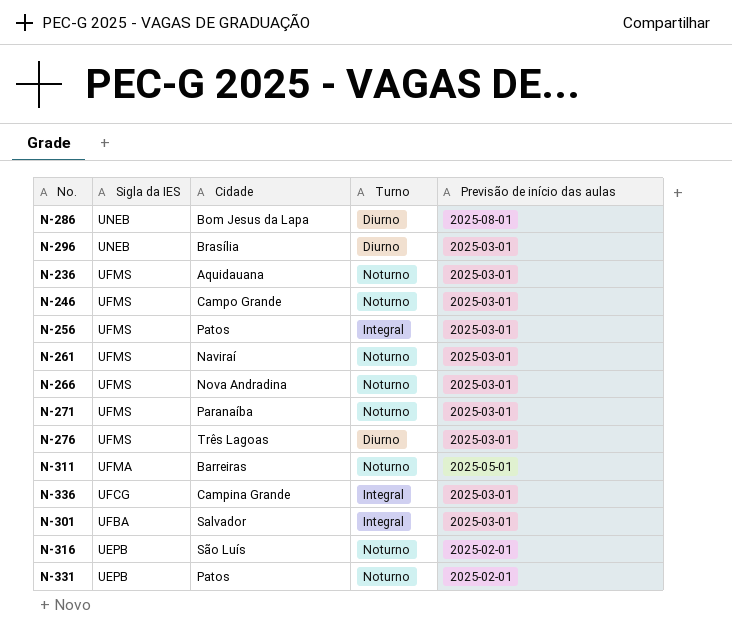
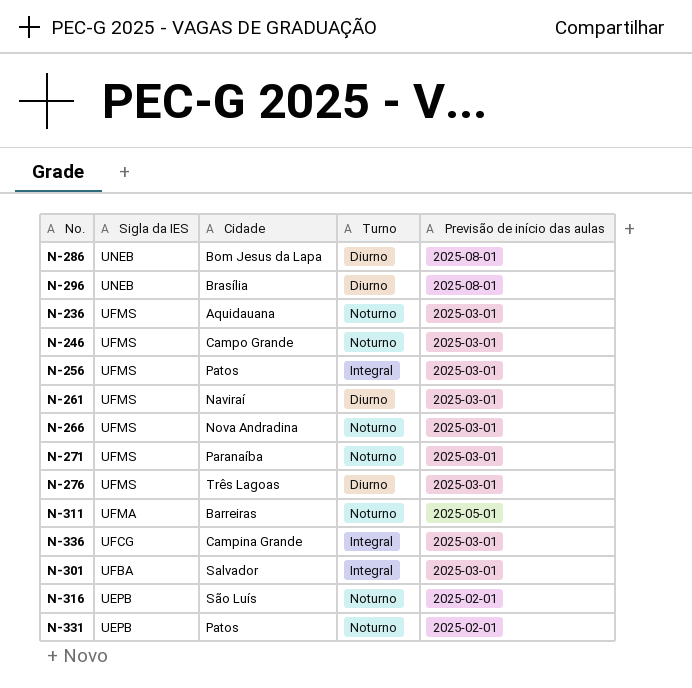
N-296 | Previsão de início das aulas: 2025-03-01 -> 2025-08-01
N-261 | Turno: Noturno -> Diurno

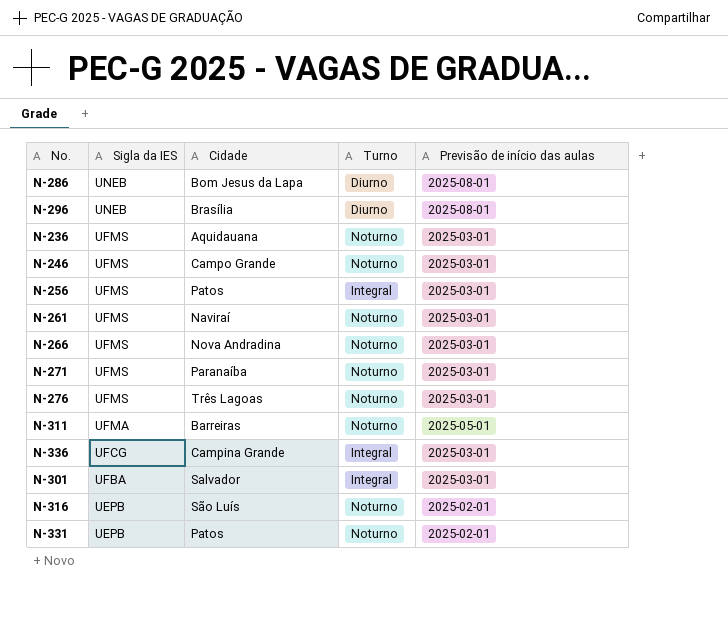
N-261 | Turno: Diurno -> Noturno
N-276 | Turno: Diurno -> Noturno

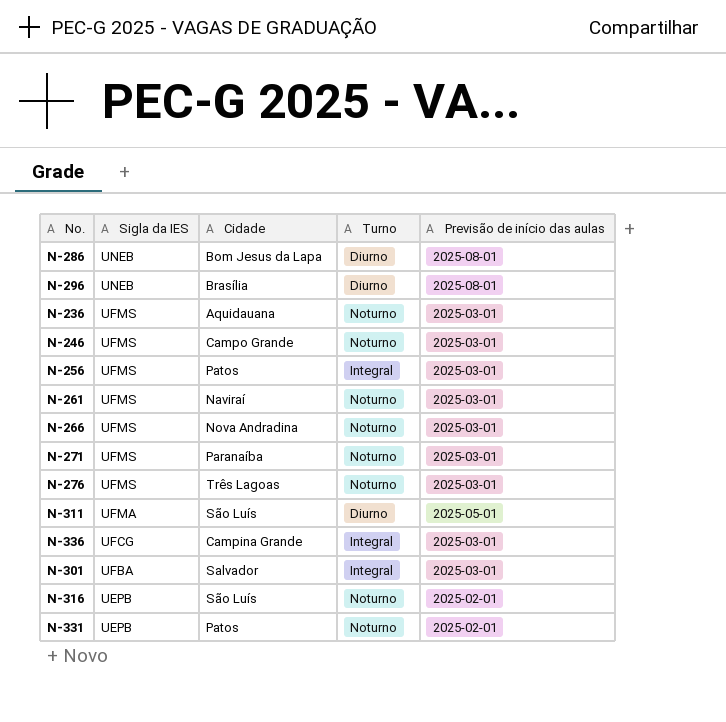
N-311 | Cidade: Barreiras -> São Luís
N-311 | Turno: Noturno -> Diurno

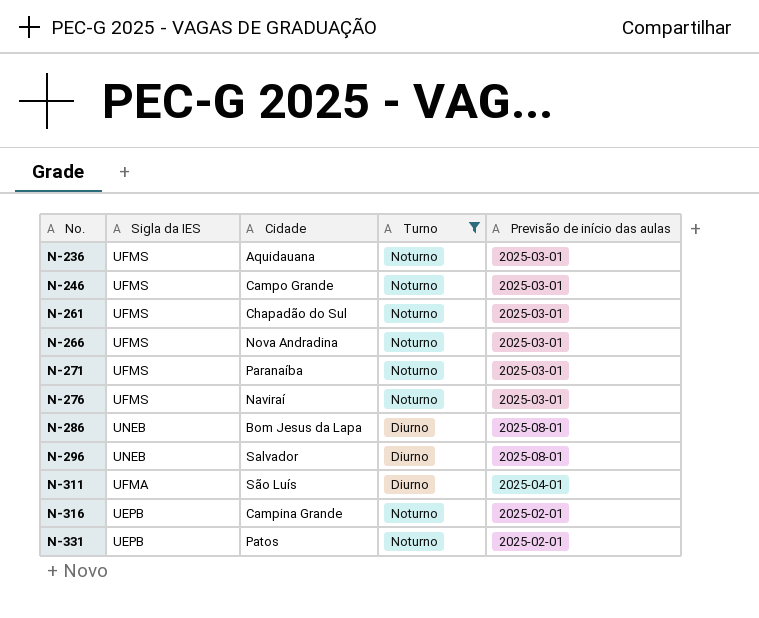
filter: none -> Turno != Integral
row order: Sigla da IES descending -> No. ascending
N-261 | Cidade: Naviraí -> Chapadão do Sul
N-276 | Cidade: Três Lagoas -> Naviraí
N-296 | Cidade: Brasília -> Salvador
N-311 | Previsão de início das aulas: 2025-05-01 -> 2025-04-01
N-316 | Cidade: São Luís -> Campina Grande

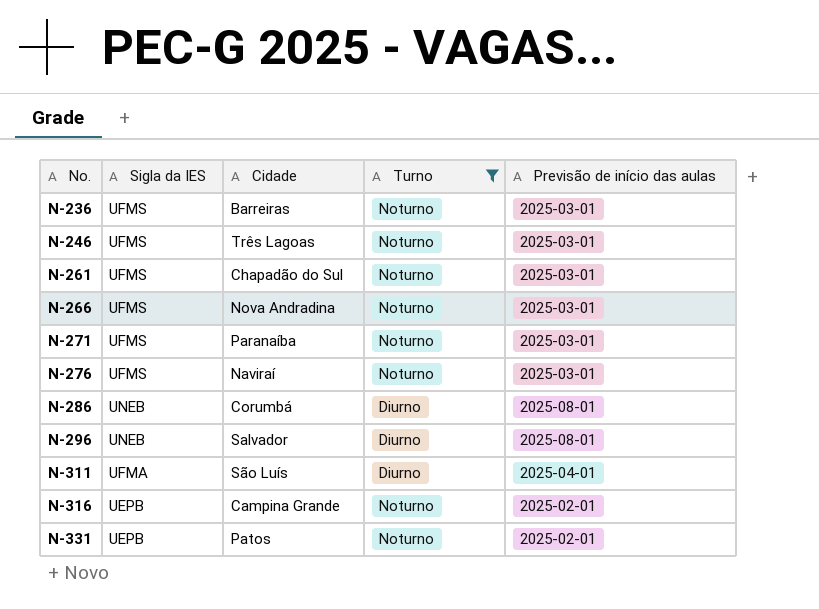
N-236 | Cidade: Aquidauana -> Barreiras
N-246 | Cidade: Campo Grande -> Três Lagoas
N-286 | Cidade: Bom Jesus da Lapa -> Corumbá

